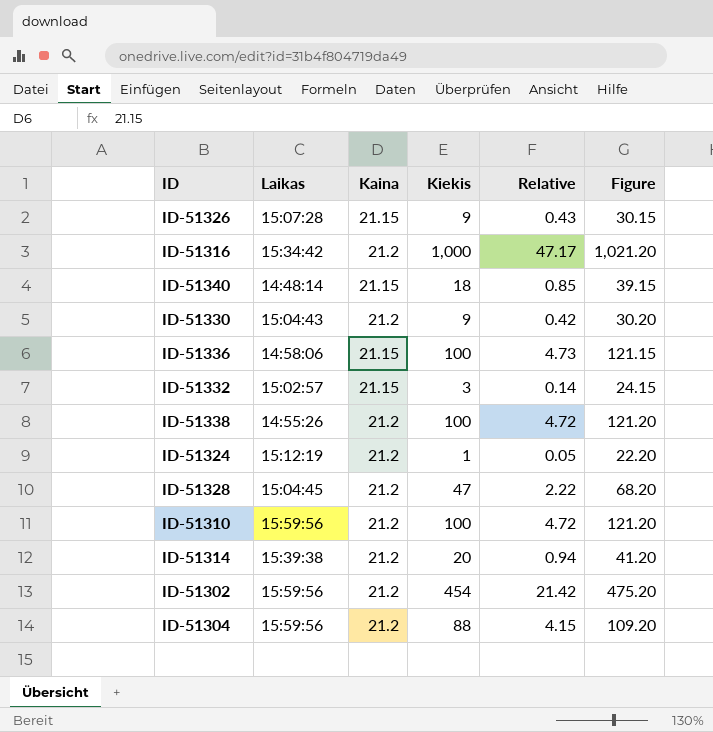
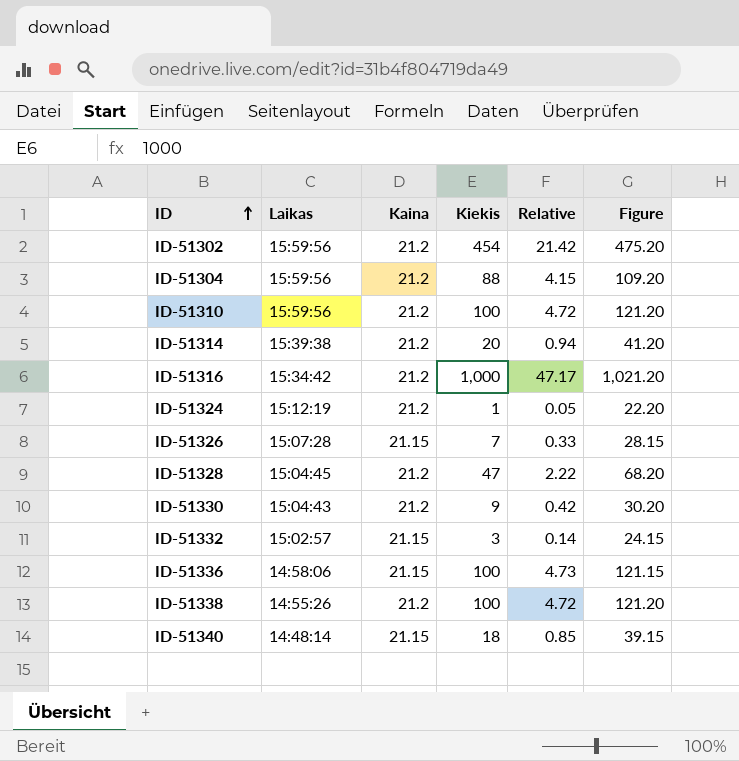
row order: none -> ID ascending
ID-51326 | Kiekis: 9 -> 7
ID-51326 | Relative: 0.43 -> 0.33
ID-51326 | Figure: 30.15 -> 28.15

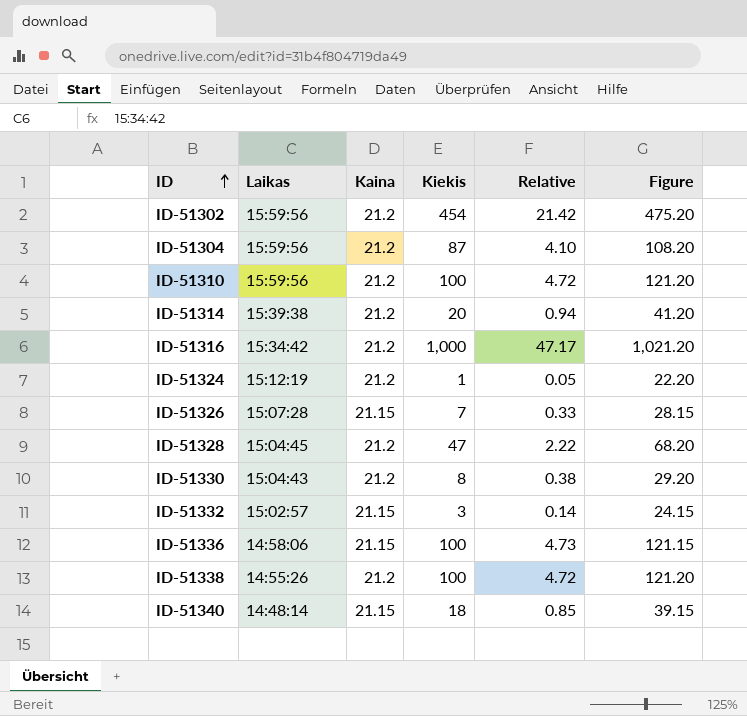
ID-51304 | Kiekis: 88 -> 87
ID-51304 | Relative: 4.15 -> 4.10
ID-51304 | Figure: 109.20 -> 108.20
ID-51330 | Kiekis: 9 -> 8
ID-51330 | Relative: 0.42 -> 0.38
ID-51330 | Figure: 30.20 -> 29.20

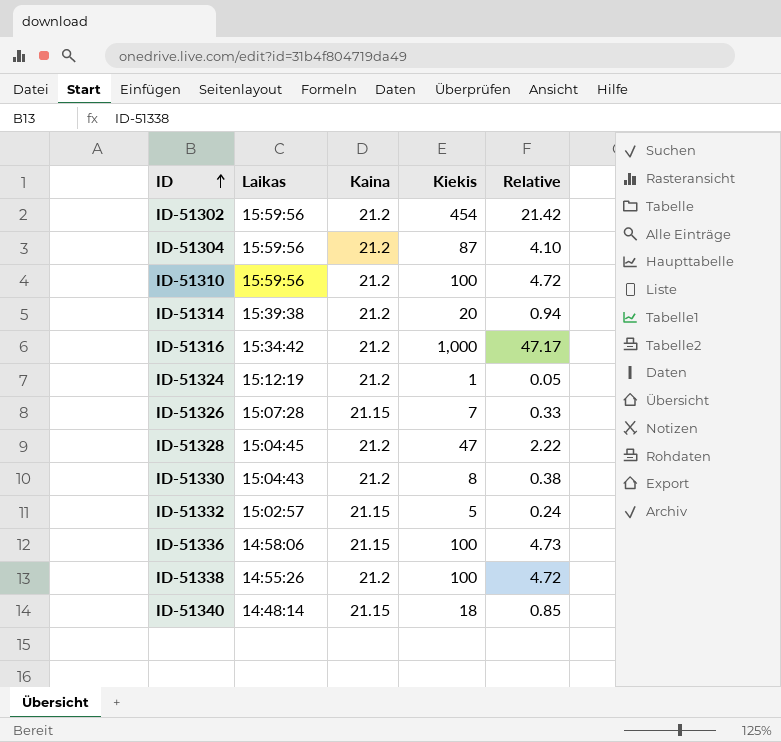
column Figure | formula: [Kaina] + [Kiekis] -> none
ID-51332 | Kiekis: 3 -> 5
ID-51332 | Relative: 0.14 -> 0.24

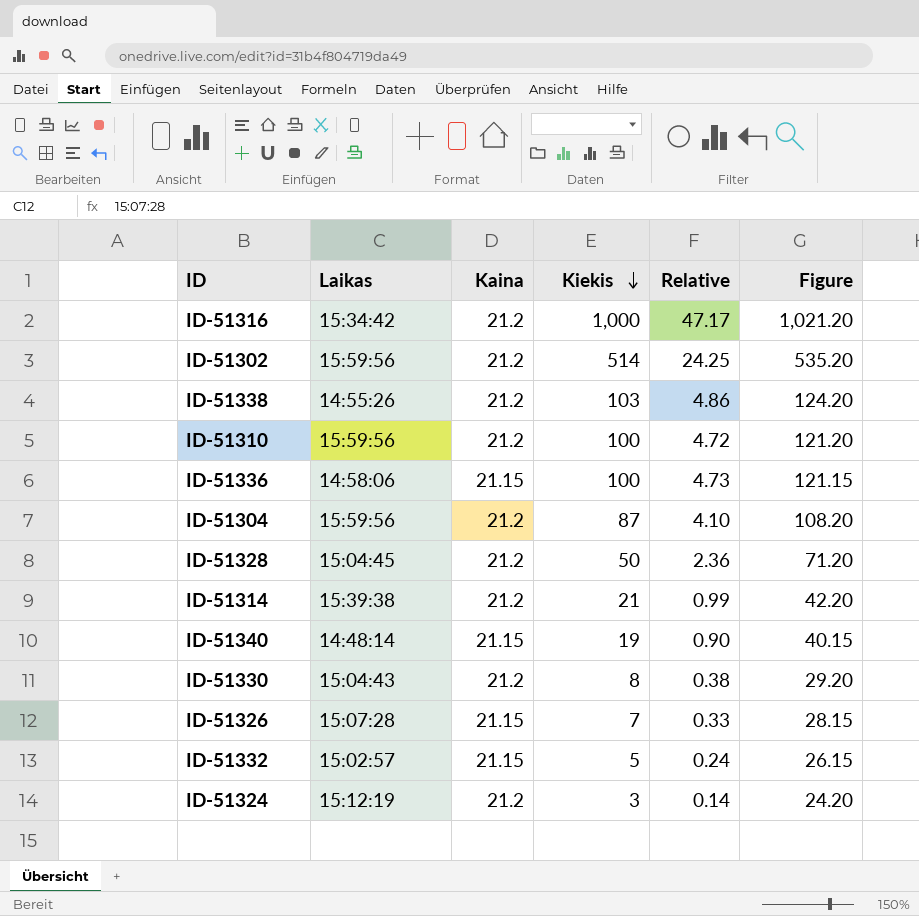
row order: ID ascending -> Kiekis descending
column Figure | formula: none -> [Kaina] + [Kiekis]
ID-51302 | Kiekis: 454 -> 514
ID-51302 | Relative: 21.42 -> 24.25
ID-51338 | Kiekis: 100 -> 103
ID-51338 | Relative: 4.72 -> 4.86
ID-51328 | Kiekis: 47 -> 50
ID-51328 | Relative: 2.22 -> 2.36
ID-51314 | Kiekis: 20 -> 21
ID-51314 | Relative: 0.94 -> 0.99
ID-51340 | Kiekis: 18 -> 19
ID-51340 | Relative: 0.85 -> 0.90
ID-51324 | Kiekis: 1 -> 3
ID-51324 | Relative: 0.05 -> 0.14

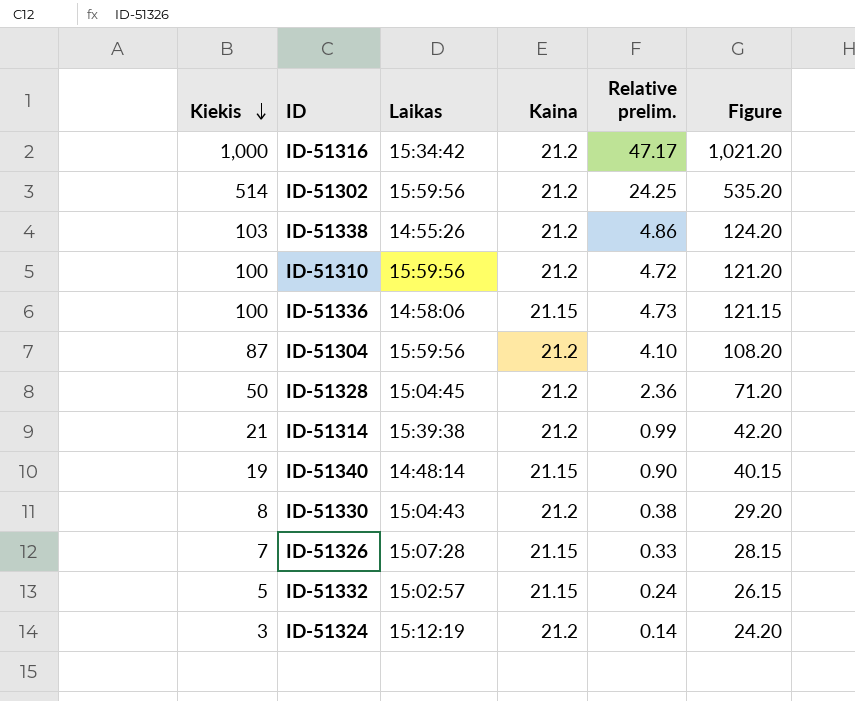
column Kiekis | position: 4 -> 1
column name: Relative -> Relative prelim.

